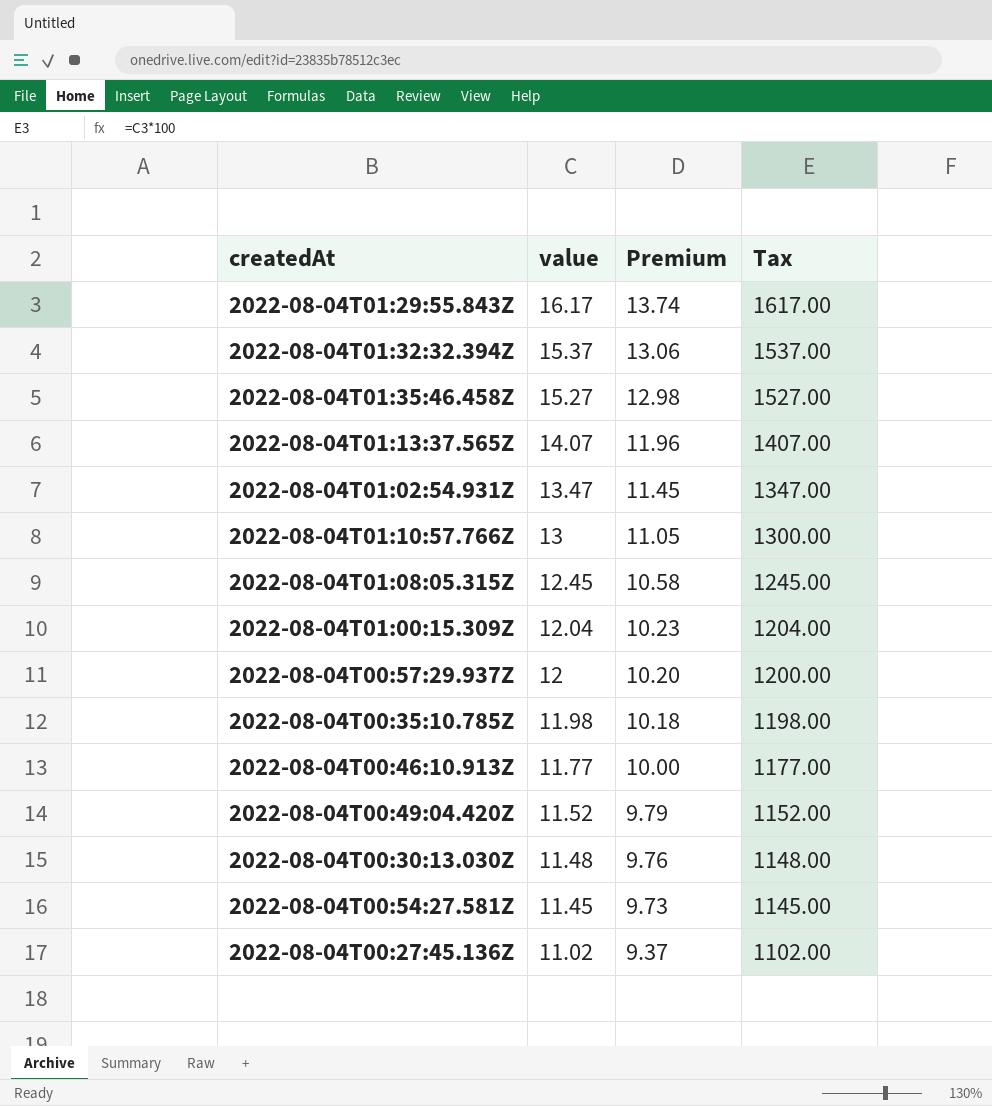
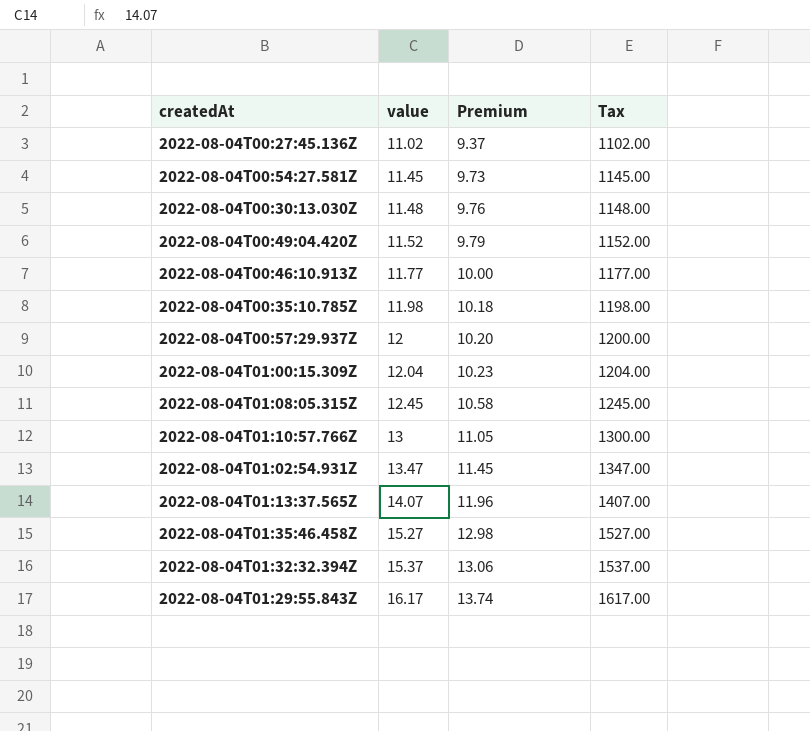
row order: value descending -> value ascending

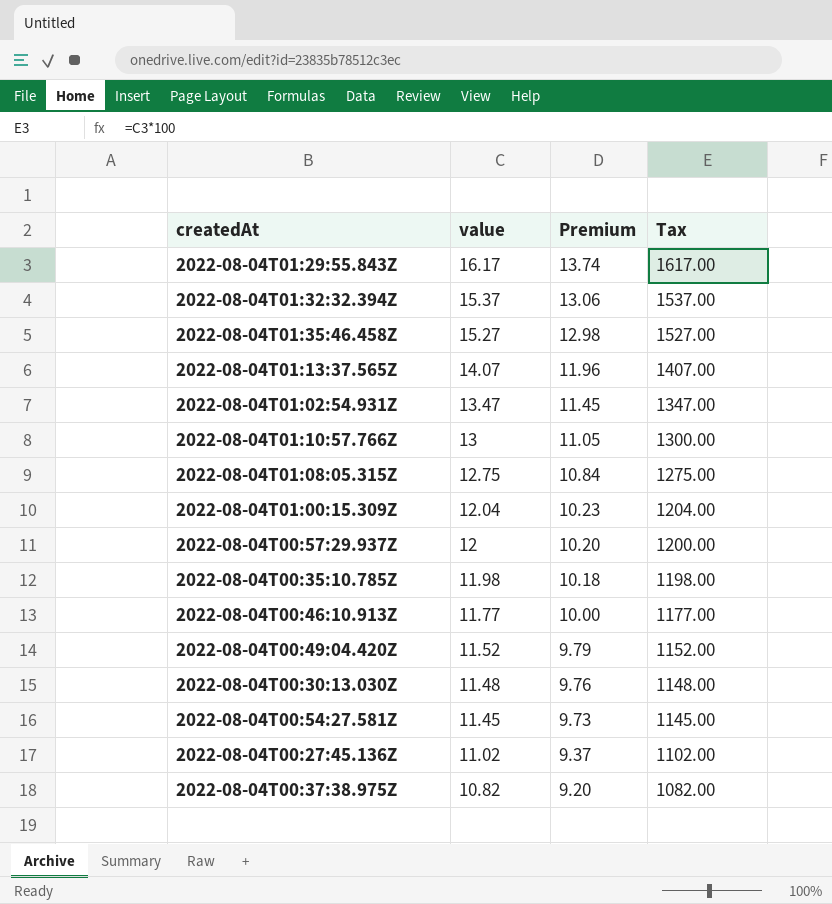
row order: value ascending -> value descending
2022-08-04T01:08:05.315Z | value: 12.45 -> 12.75
2022-08-04T01:08:05.315Z | Premium: 10.58 -> 10.84
2022-08-04T01:08:05.315Z | Tax: 1245.00 -> 1275.00
row 2022-08-04T00:37:38.975Z: none -> 10.82 | 9.20 | 1082.00

